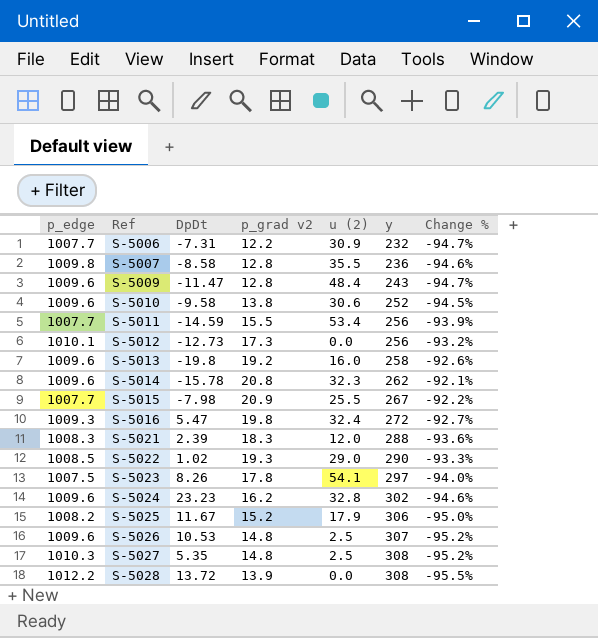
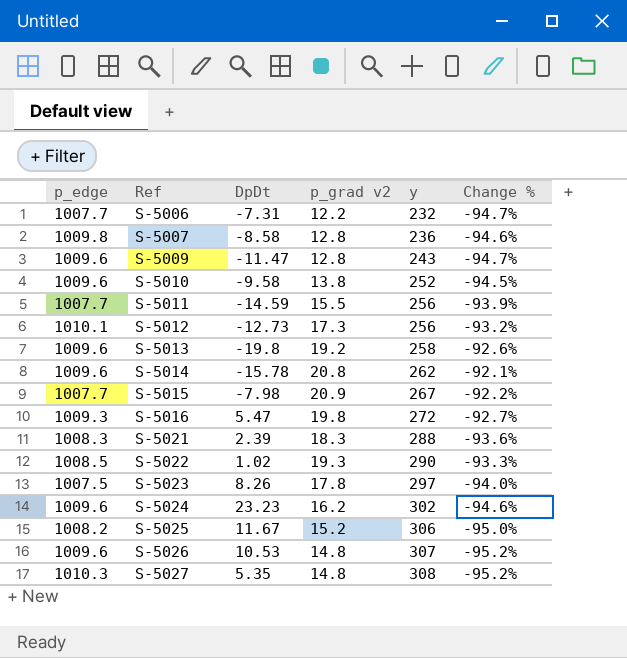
column u (2) | position: 5 -> none
row S-5028: 1012.2 | 13.72 | 13.9 | 0.0 | 308 | -95.5% -> none

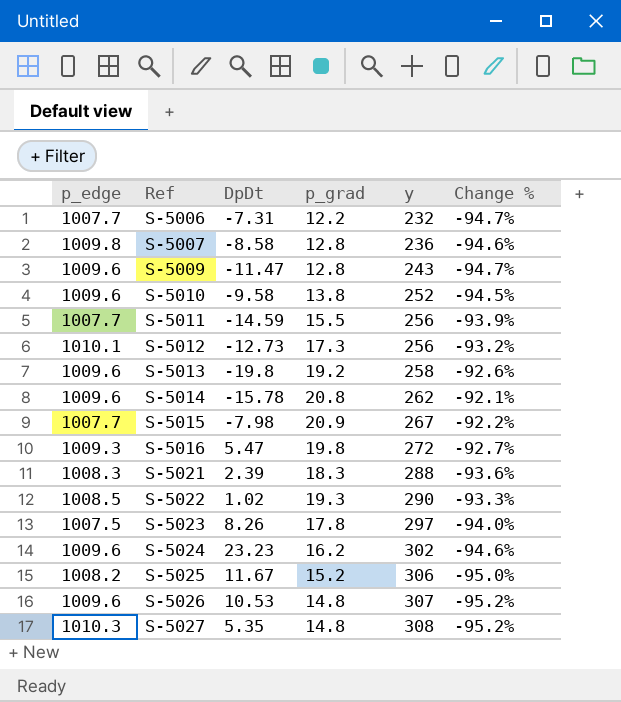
column name: p_grad v2 -> p_grad

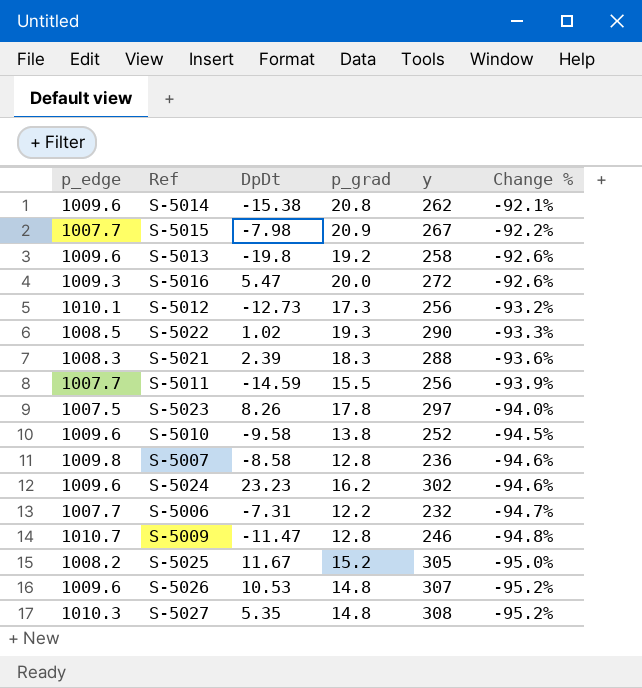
row order: Ref ascending -> Change % descending
S-5014 | DpDt: -15.78 -> -15.38
S-5016 | p_grad: 19.8 -> 20.0
S-5016 | Change %: -92.7% -> -92.6%
S-5009 | p_edge: 1009.6 -> 1010.7
S-5009 | y: 243 -> 246
S-5009 | Change %: -94.7% -> -94.8%
S-5025 | y: 306 -> 305

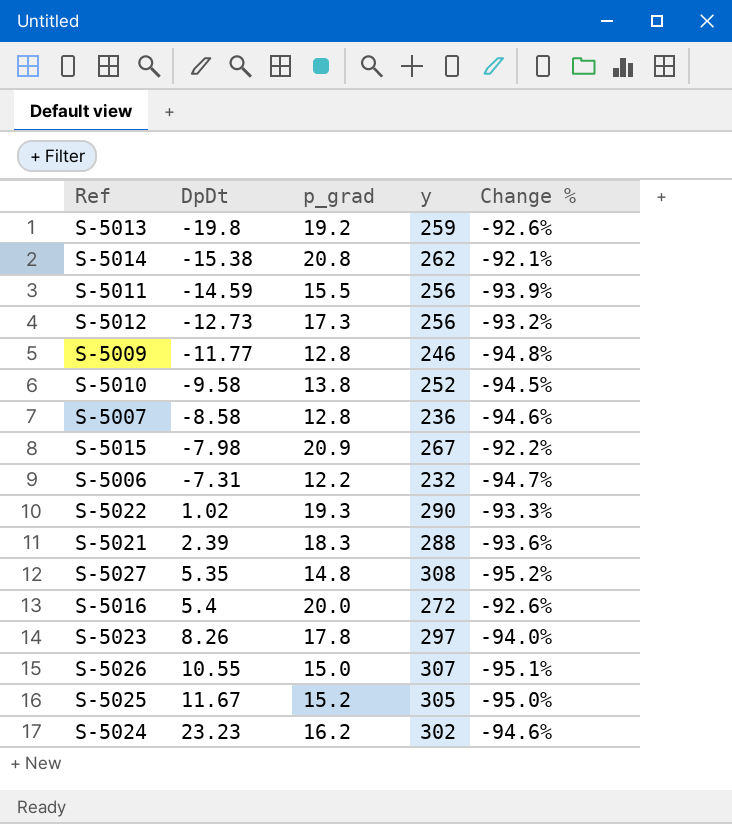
row order: Change % descending -> DpDt ascending
column p_edge | position: 1 -> none
S-5013 | y: 258 -> 259
S-5009 | DpDt: -11.47 -> -11.77
S-5016 | DpDt: 5.47 -> 5.4
S-5026 | DpDt: 10.53 -> 10.55
S-5026 | p_grad: 14.8 -> 15.0
S-5026 | Change %: -95.2% -> -95.1%

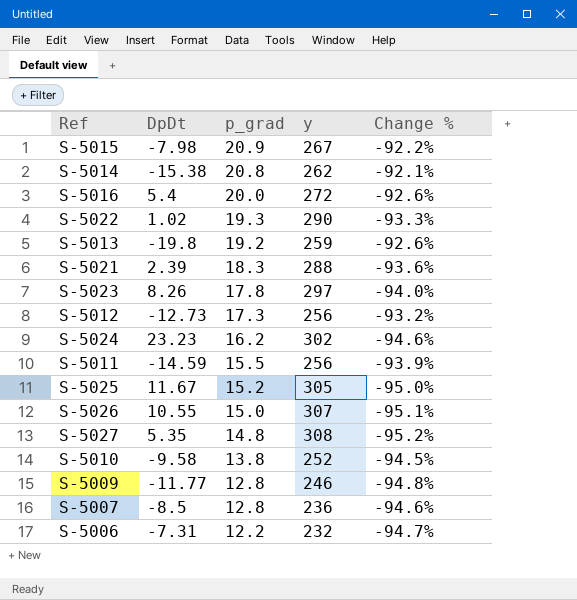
row order: DpDt ascending -> p_grad descending
S-5007 | DpDt: -8.58 -> -8.5

